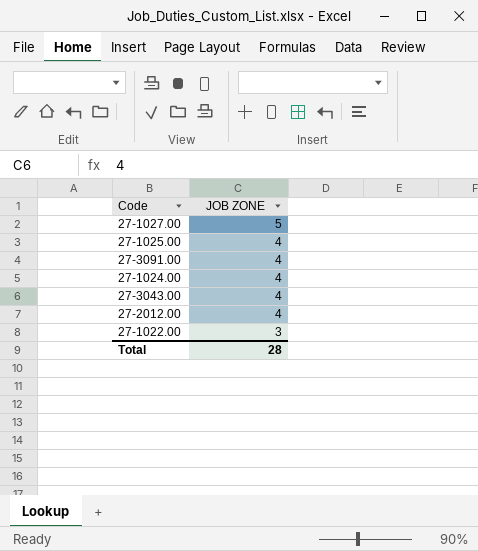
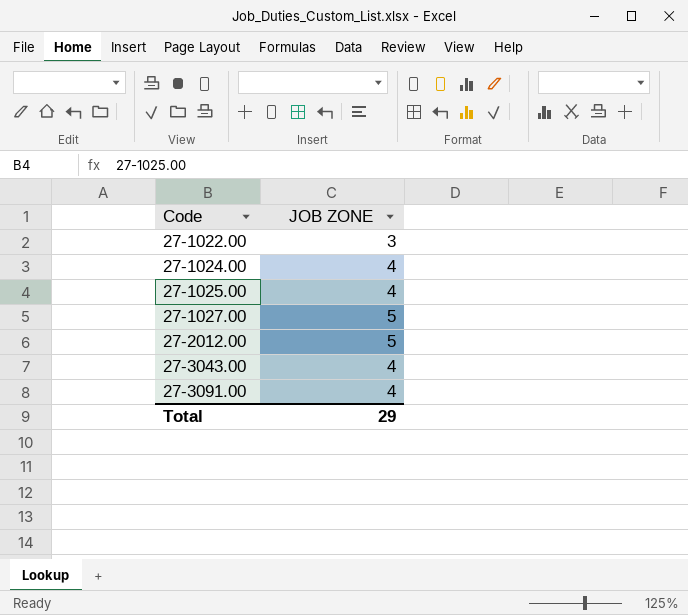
row order: JOB ZONE descending -> Code ascending
27-2012.00 | JOB ZONE: 4 -> 5
Total | JOB ZONE: 28 -> 29

